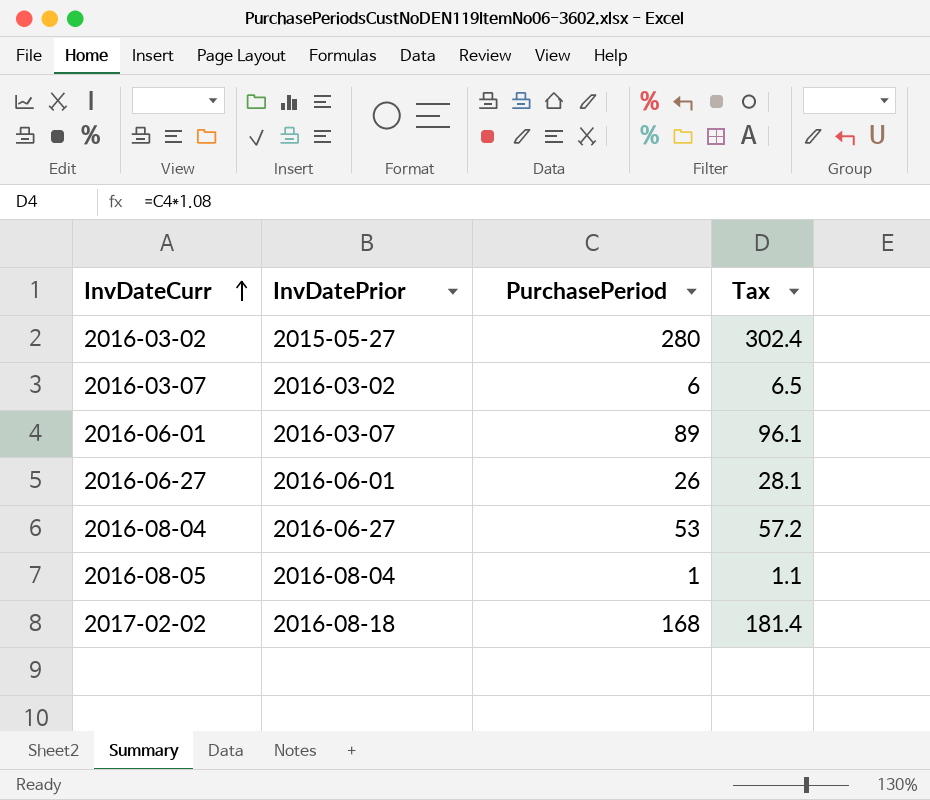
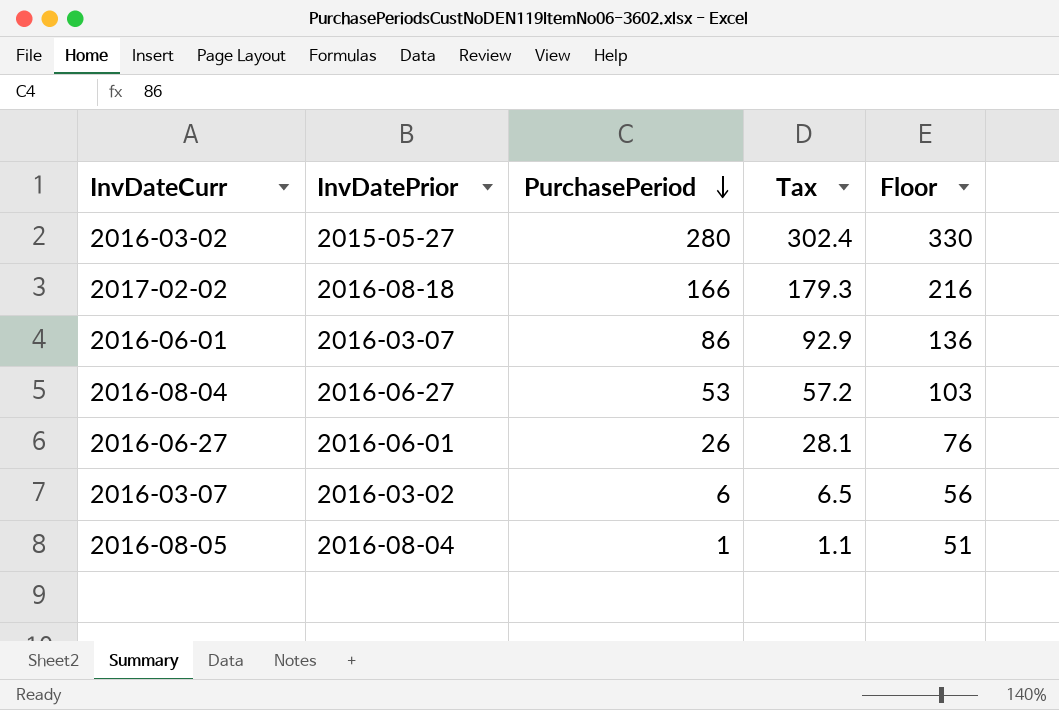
row order: InvDateCurr ascending -> PurchasePeriod descending
column Floor | formula: none -> [PurchasePeriod] + 50
2017-02-02 | PurchasePeriod: 168 -> 166
2017-02-02 | Tax: 181.4 -> 179.3
2016-06-01 | PurchasePeriod: 89 -> 86
2016-06-01 | Tax: 96.1 -> 92.9

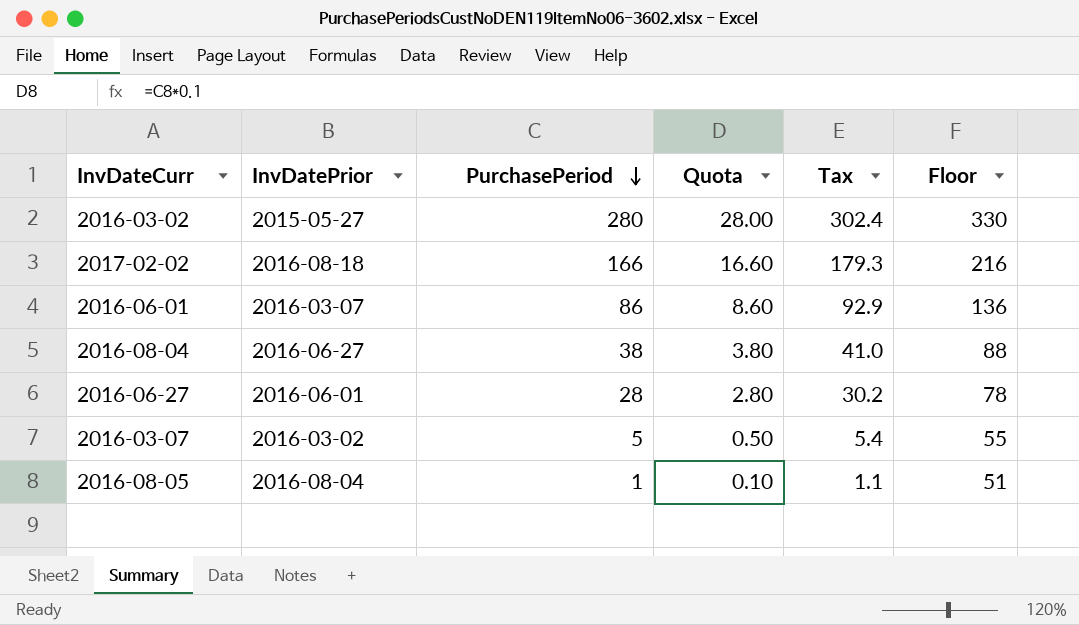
column Quota | formula: none -> [PurchasePeriod] * 0.1
2016-08-04 | PurchasePeriod: 53 -> 38
2016-08-04 | Tax: 57.2 -> 41.0
2016-08-04 | Floor: 103 -> 88
2016-06-27 | PurchasePeriod: 26 -> 28
2016-06-27 | Tax: 28.1 -> 30.2
2016-06-27 | Floor: 76 -> 78
2016-03-07 | PurchasePeriod: 6 -> 5
2016-03-07 | Tax: 6.5 -> 5.4
2016-03-07 | Floor: 56 -> 55

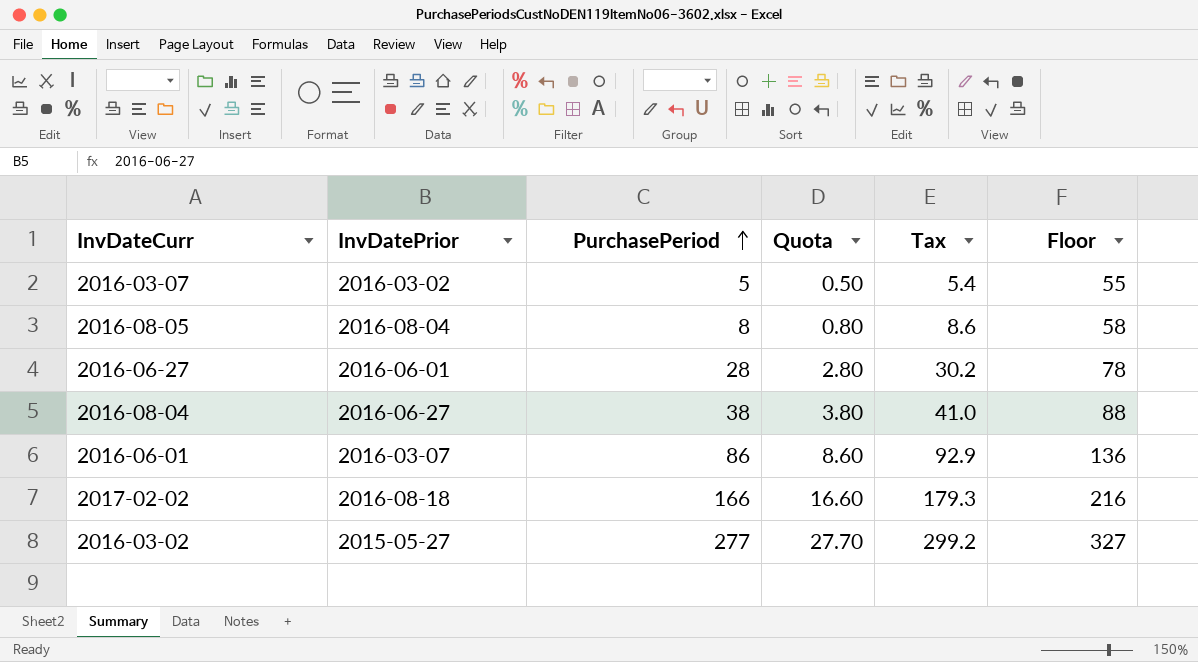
row order: PurchasePeriod descending -> PurchasePeriod ascending
2016-08-05 | PurchasePeriod: 1 -> 8
2016-08-05 | Quota: 0.10 -> 0.80
2016-08-05 | Tax: 1.1 -> 8.6
2016-08-05 | Floor: 51 -> 58
2016-03-02 | PurchasePeriod: 280 -> 277
2016-03-02 | Quota: 28.00 -> 27.70
2016-03-02 | Tax: 302.4 -> 299.2
2016-03-02 | Floor: 330 -> 327

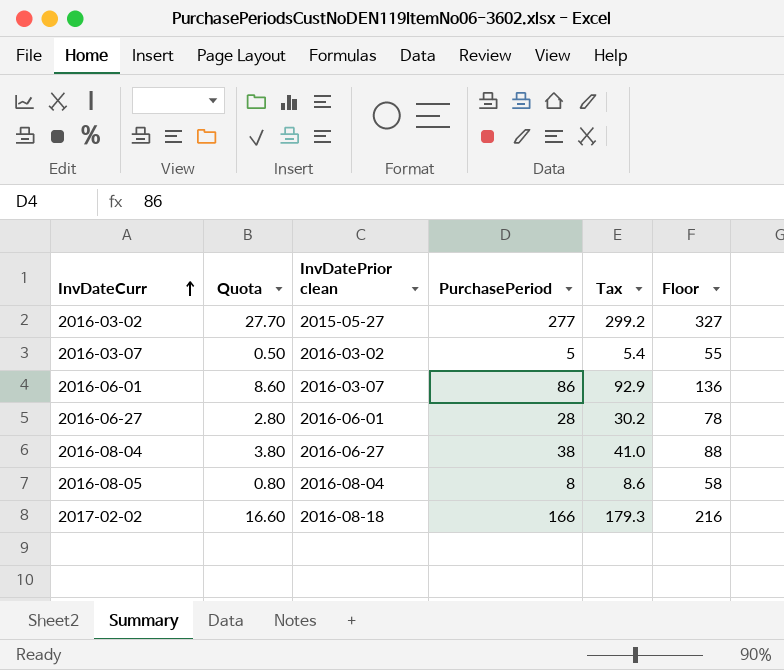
row order: PurchasePeriod ascending -> InvDateCurr ascending
column Quota | position: 4 -> 2
column name: InvDatePrior -> InvDatePrior clean

